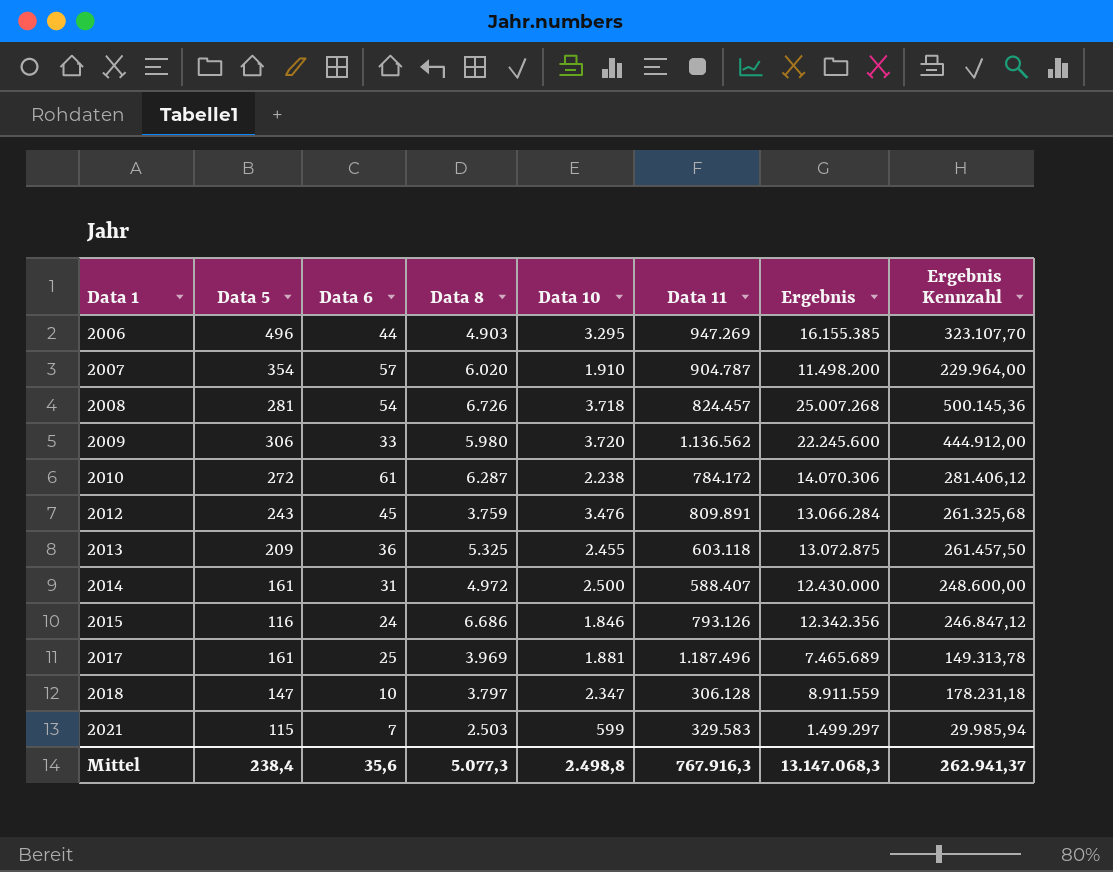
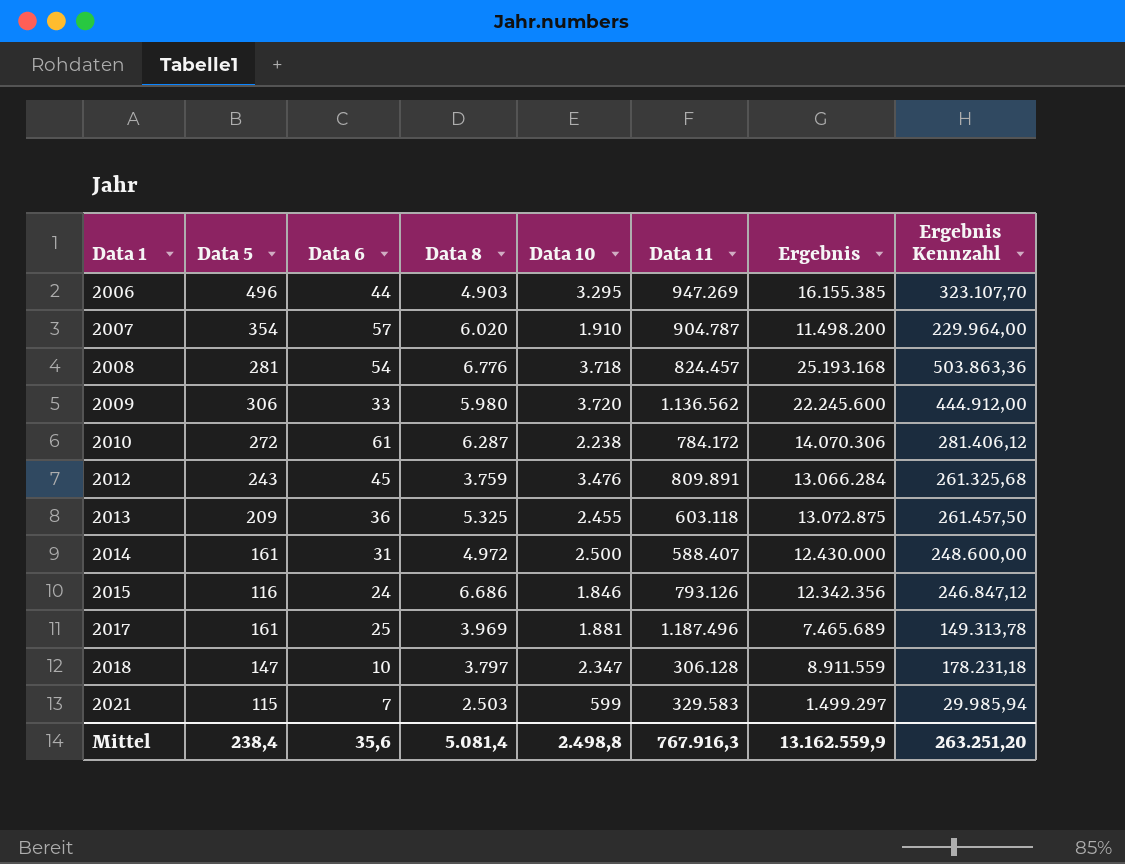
2008 | Data 8: 6.726 -> 6.776
2008 | Ergebnis: 25.007.268 -> 25.193.168
2008 | Ergebnis Kennzahl: 500.145,36 -> 503.863,36
Mittel | Data 8: 5.077,3 -> 5.081,4
Mittel | Ergebnis: 13.147.068,3 -> 13.162.559,9
Mittel | Ergebnis Kennzahl: 262.941,37 -> 263.251,20

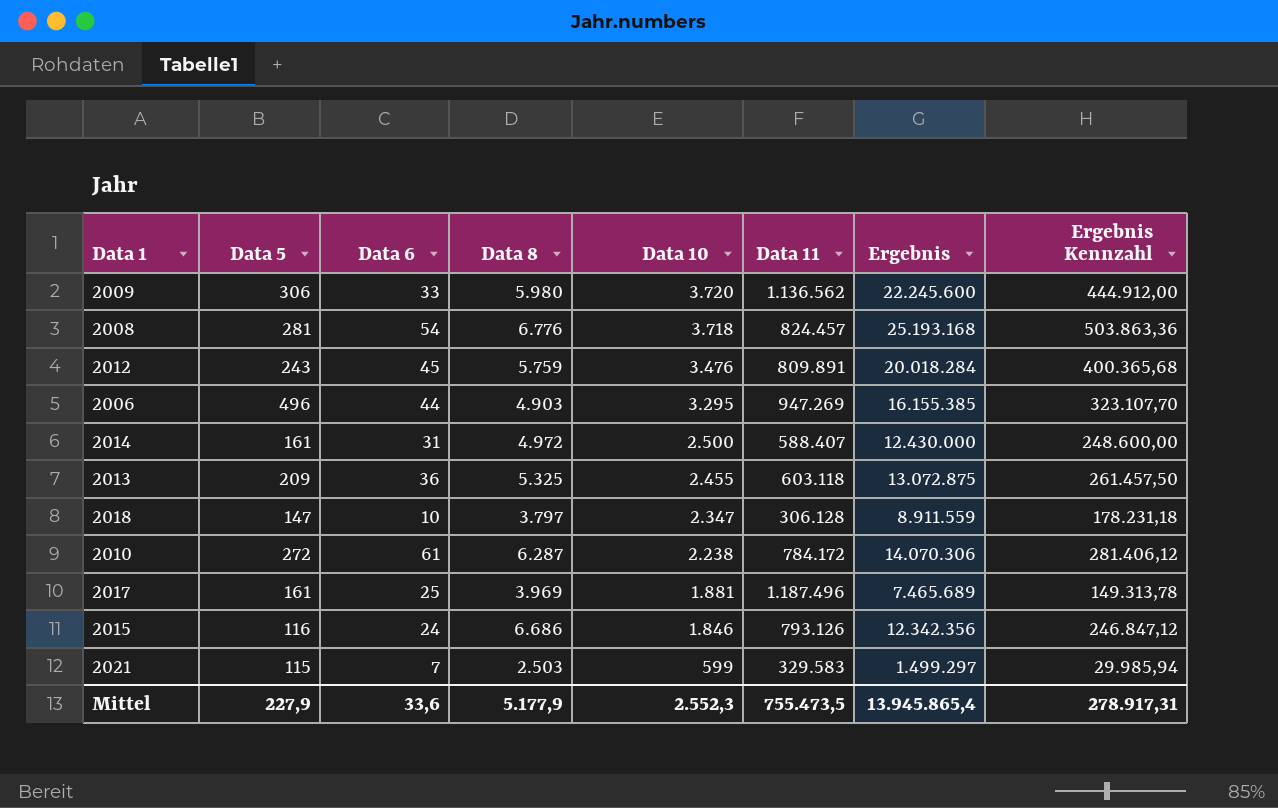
row order: Data 1 ascending -> Data 10 descending
row 2007: 354 | 57 | 6.020 | 1.910 | 904.787 | 11.498.200 | 229.964,00 -> none
2012 | Data 8: 3.759 -> 5.759
2012 | Ergebnis: 13.066.284 -> 20.018.284
2012 | Ergebnis Kennzahl: 261.325,68 -> 400.365,68
Mittel | Data 5: 238,4 -> 227,9
Mittel | Data 6: 35,6 -> 33,6
Mittel | Data 8: 5.081,4 -> 5.177,9
Mittel | Data 10: 2.498,8 -> 2.552,3
Mittel | Data 11: 767.916,3 -> 755.473,5
Mittel | Ergebnis: 13.162.559,9 -> 13.945.865,4
Mittel | Ergebnis Kennzahl: 263.251,20 -> 278.917,31

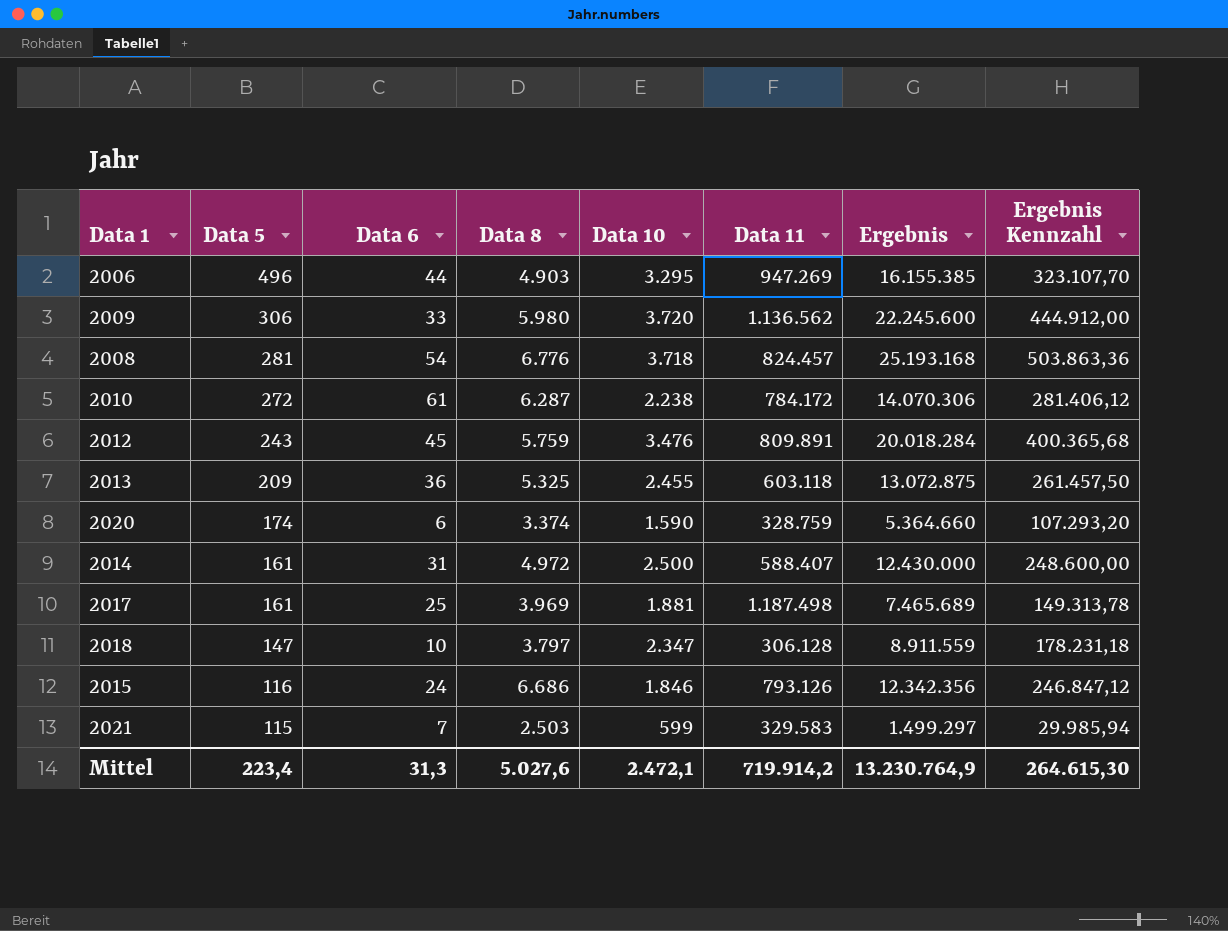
row order: Data 10 descending -> Data 5 descending
row 2020: none -> 174 | 6 | 3.374 | 1.590 | 328.759 | 5.364.660 | 107.293,20
2017 | Data 11: 1.187.496 -> 1.187.498
Mittel | Data 5: 227,9 -> 223,4
Mittel | Data 6: 33,6 -> 31,3
Mittel | Data 8: 5.177,9 -> 5.027,6
Mittel | Data 10: 2.552,3 -> 2.472,1
Mittel | Data 11: 755.473,5 -> 719.914,2
Mittel | Ergebnis: 13.945.865,4 -> 13.230.764,9
Mittel | Ergebnis Kennzahl: 278.917,31 -> 264.615,30

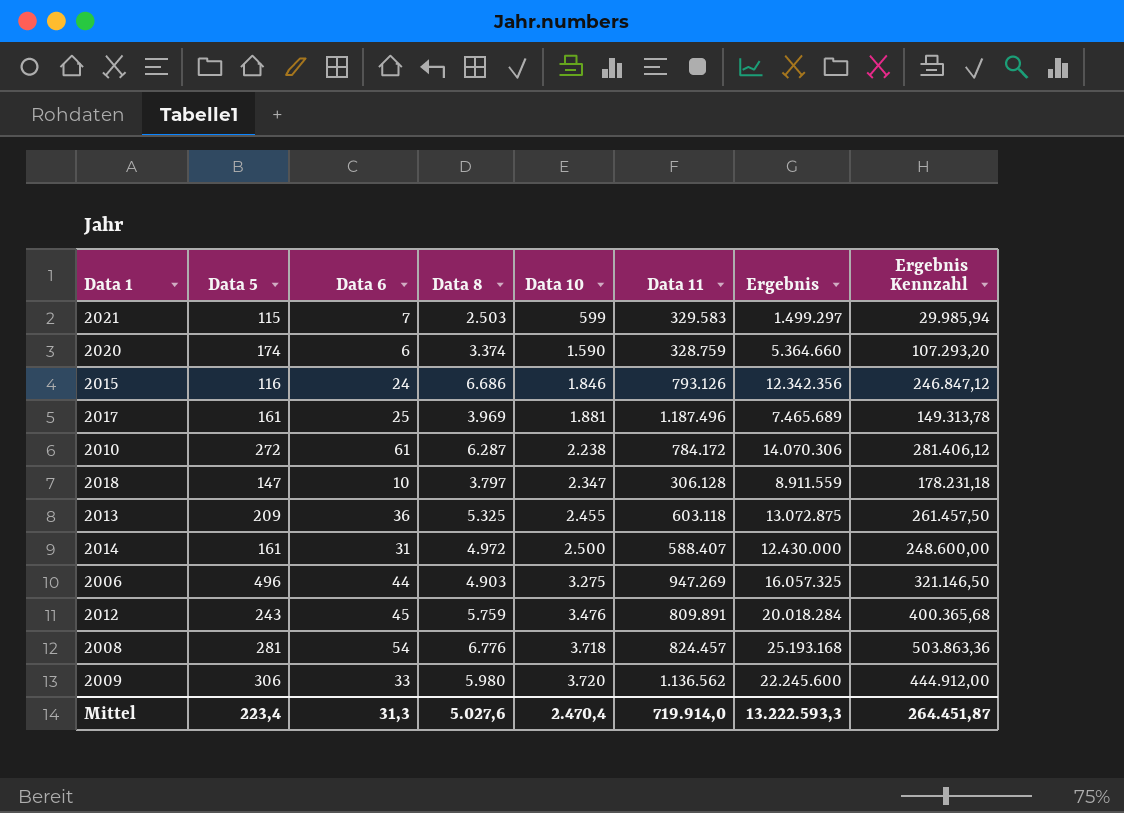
row order: Data 5 descending -> Data 10 ascending
2017 | Data 11: 1.187.498 -> 1.187.496
2006 | Data 10: 3.295 -> 3.275
2006 | Ergebnis: 16.155.385 -> 16.057.325
2006 | Ergebnis Kennzahl: 323.107,70 -> 321.146,50
Mittel | Data 10: 2.472,1 -> 2.470,4
Mittel | Data 11: 719.914,2 -> 719.914,0
Mittel | Ergebnis: 13.230.764,9 -> 13.222.593,3
Mittel | Ergebnis Kennzahl: 264.615,30 -> 264.451,87

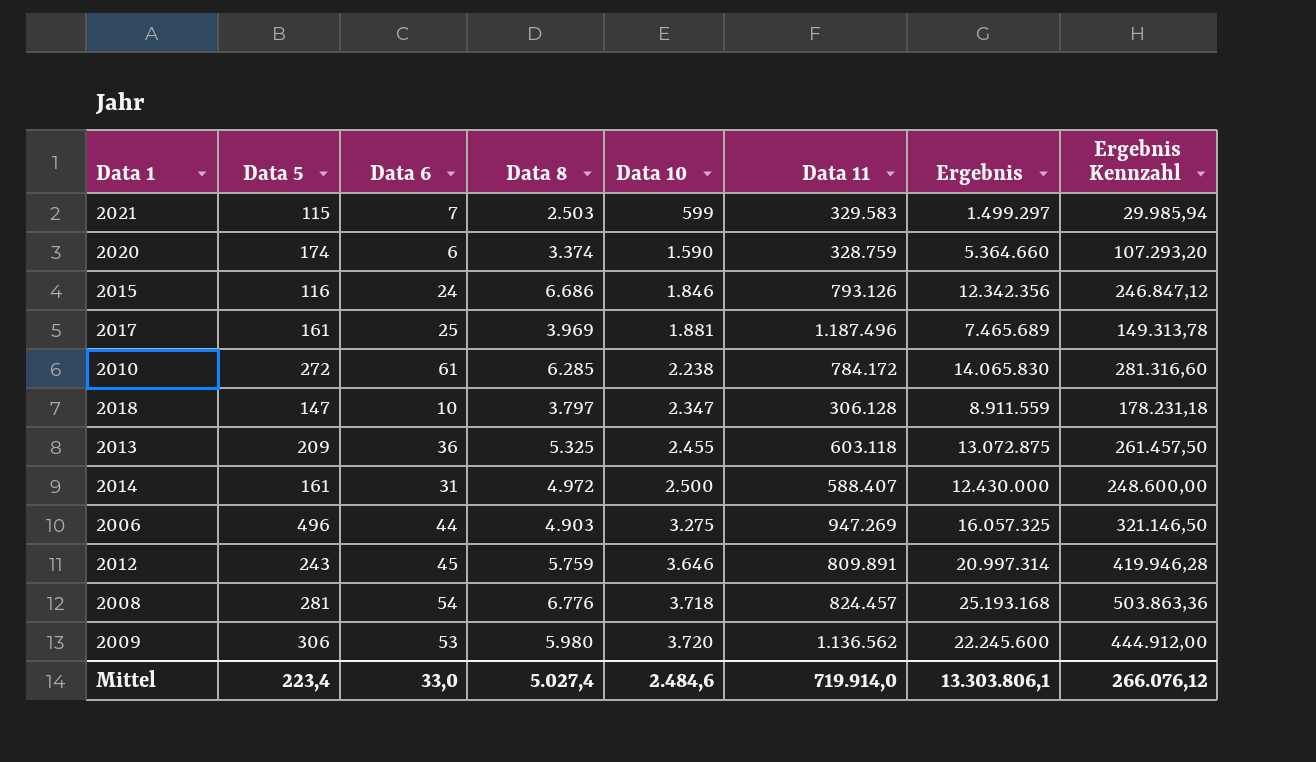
2010 | Data 8: 6.287 -> 6.285
2010 | Ergebnis: 14.070.306 -> 14.065.830
2010 | Ergebnis Kennzahl: 281.406,12 -> 281.316,60
2012 | Data 10: 3.476 -> 3.646
2012 | Ergebnis: 20.018.284 -> 20.997.314
2012 | Ergebnis Kennzahl: 400.365,68 -> 419.946,28
2009 | Data 6: 33 -> 53
Mittel | Data 6: 31,3 -> 33,0
Mittel | Data 8: 5.027,6 -> 5.027,4
Mittel | Data 10: 2.470,4 -> 2.484,6
Mittel | Ergebnis: 13.222.593,3 -> 13.303.806,1
Mittel | Ergebnis Kennzahl: 264.451,87 -> 266.076,12

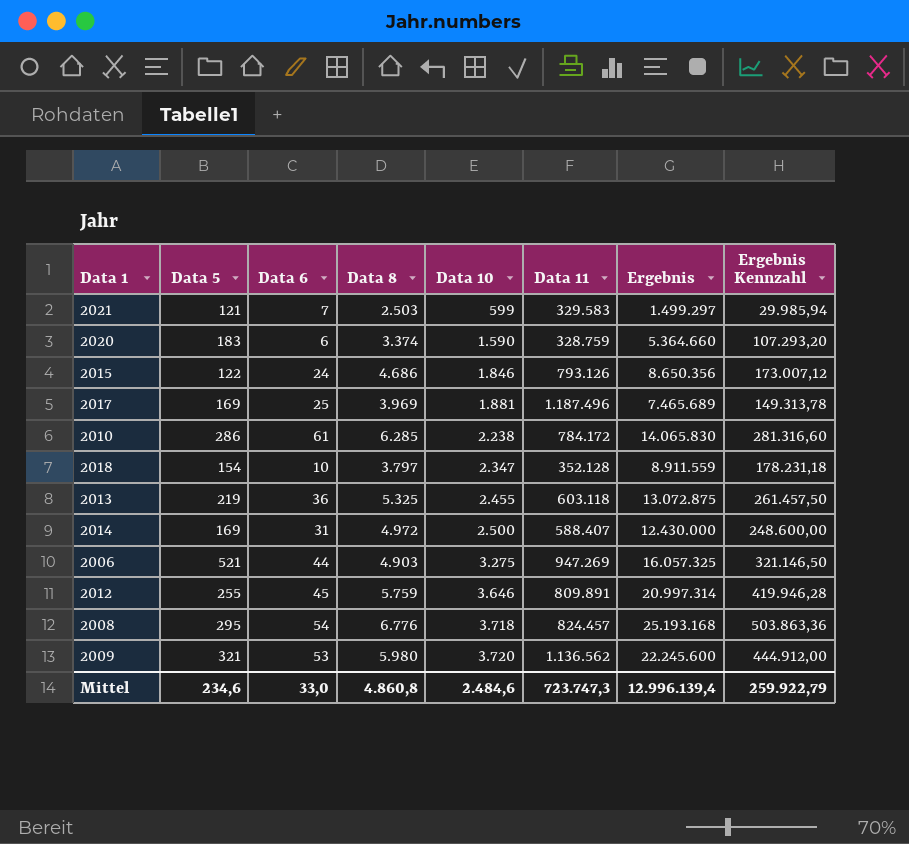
2021 | Data 5: 115 -> 121
2020 | Data 5: 174 -> 183
2015 | Data 5: 116 -> 122
2015 | Data 8: 6.686 -> 4.686
2015 | Ergebnis: 12.342.356 -> 8.650.356
2015 | Ergebnis Kennzahl: 246.847,12 -> 173.007,12
2017 | Data 5: 161 -> 169
2010 | Data 5: 272 -> 286
2018 | Data 5: 147 -> 154
2018 | Data 11: 306.128 -> 352.128
2013 | Data 5: 209 -> 219
2014 | Data 5: 161 -> 169
2006 | Data 5: 496 -> 521
2012 | Data 5: 243 -> 255
2008 | Data 5: 281 -> 295
2009 | Data 5: 306 -> 321
Mittel | Data 5: 223,4 -> 234,6
Mittel | Data 8: 5.027,4 -> 4.860,8
Mittel | Data 11: 719.914,0 -> 723.747,3
Mittel | Ergebnis: 13.303.806,1 -> 12.996.139,4
Mittel | Ergebnis Kennzahl: 266.076,12 -> 259.922,79

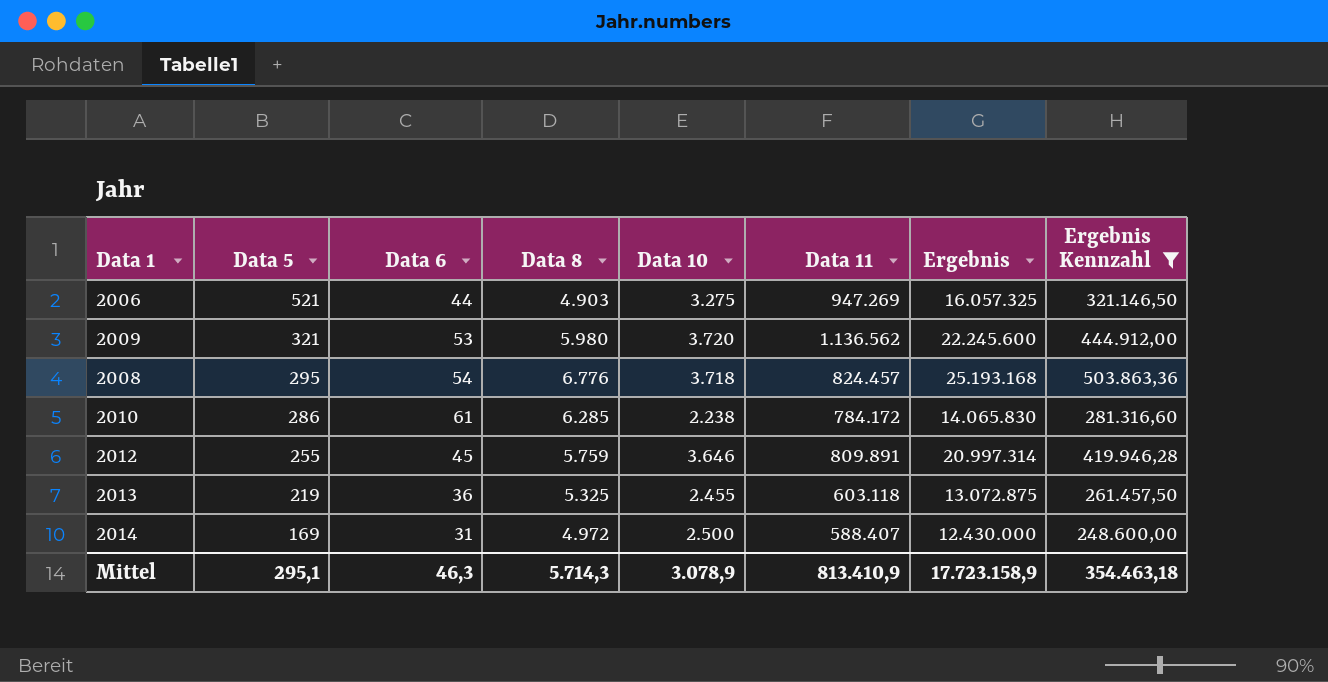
filter: none -> Ergebnis Kennzahl >= 248.600,00
row order: Data 10 ascending -> Data 5 descending
Mittel | Data 5: 234,6 -> 295,1
Mittel | Data 6: 33,0 -> 46,3
Mittel | Data 8: 4.860,8 -> 5.714,3
Mittel | Data 10: 2.484,6 -> 3.078,9
Mittel | Data 11: 723.747,3 -> 813.410,9
Mittel | Ergebnis: 12.996.139,4 -> 17.723.158,9
Mittel | Ergebnis Kennzahl: 259.922,79 -> 354.463,18

